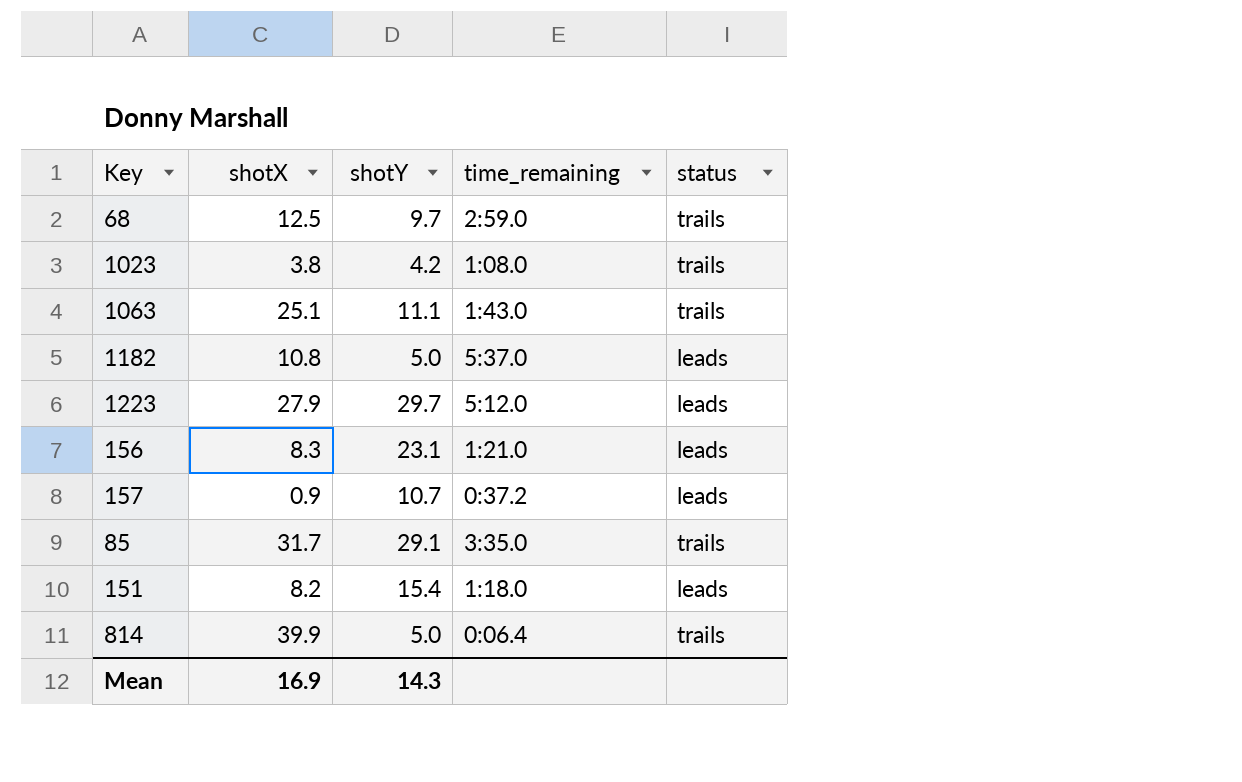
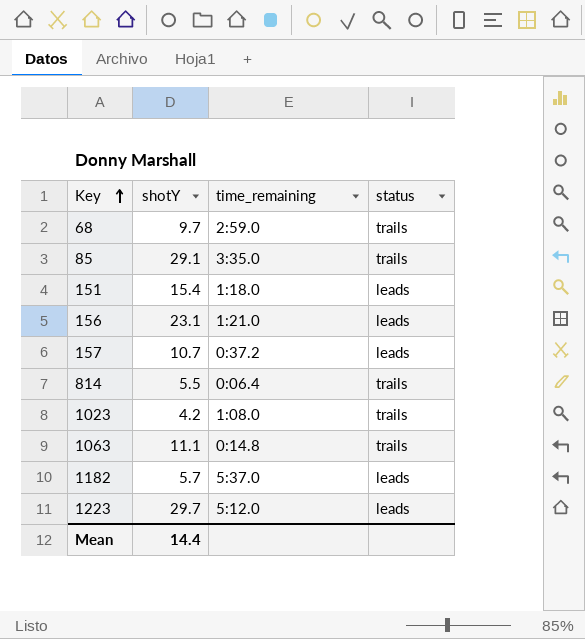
row order: none -> Key ascending
column shotX | position: 2 -> none
814 | shotY: 5.0 -> 5.5
1063 | time_remaining: 1:43.0 -> 0:14.8
1182 | shotY: 5.0 -> 5.7
Mean | shotY: 14.3 -> 14.4

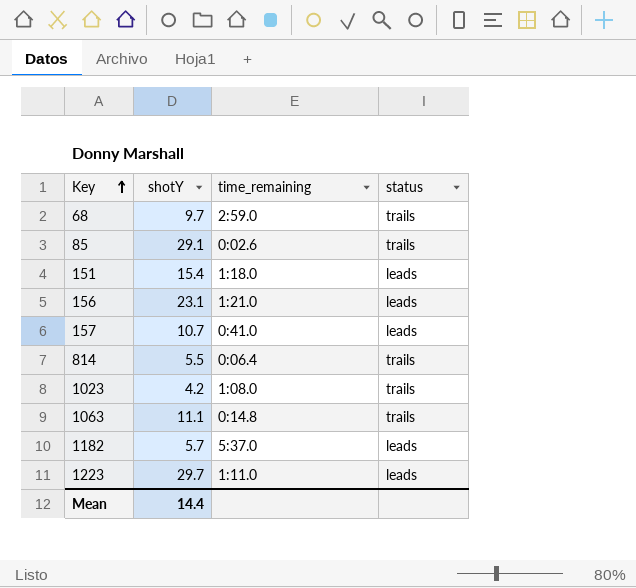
85 | time_remaining: 3:35.0 -> 0:02.6
157 | time_remaining: 0:37.2 -> 0:41.0
1223 | time_remaining: 5:12.0 -> 1:11.0

